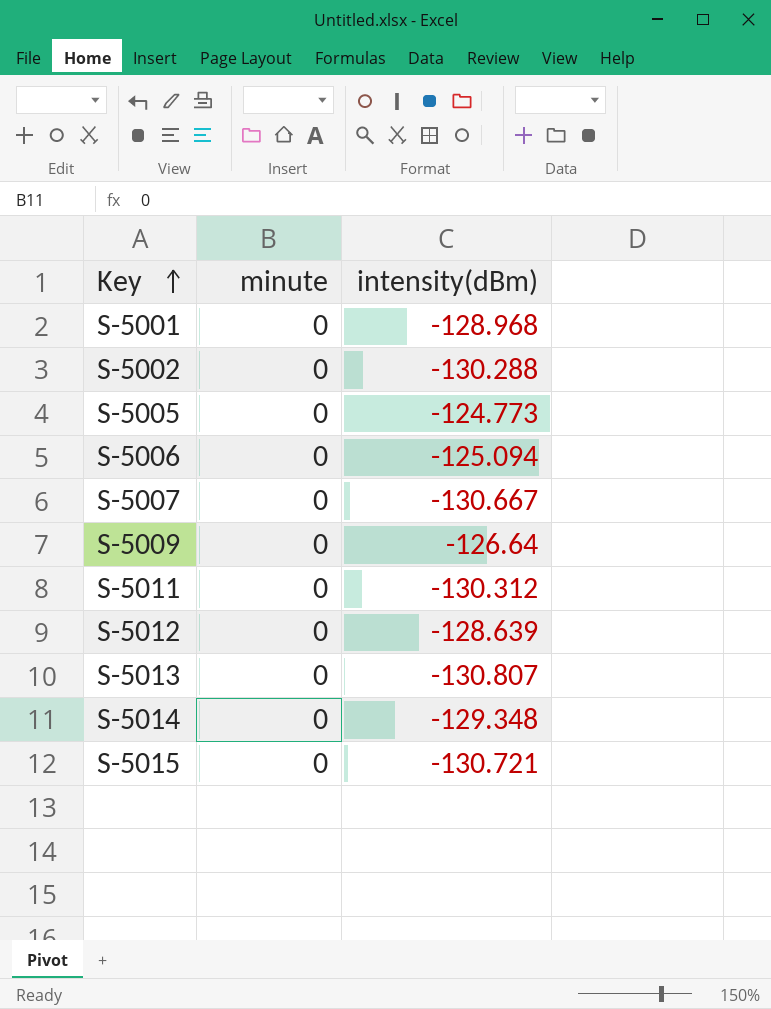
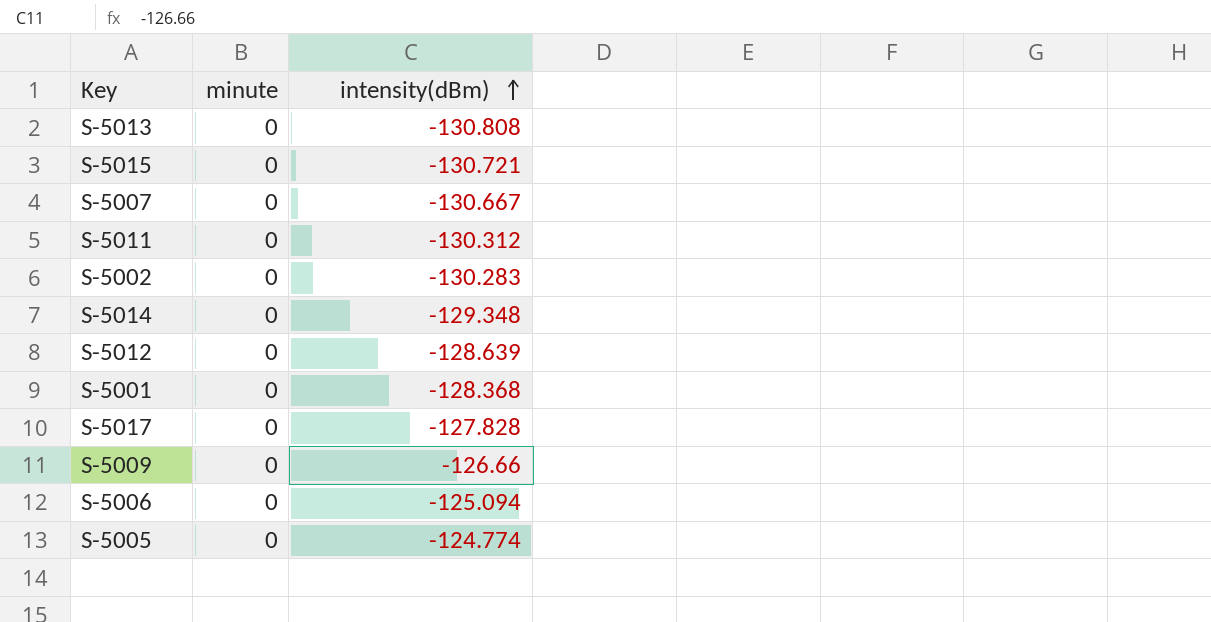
row order: Key ascending -> intensity(dBm) ascending
S-5013 | intensity(dBm): -130.807 -> -130.808
S-5002 | intensity(dBm): -130.288 -> -130.283
S-5001 | intensity(dBm): -128.968 -> -128.368
row S-5017: none -> 0 | -127.828
S-5009 | intensity(dBm): -126.64 -> -126.66
S-5005 | intensity(dBm): -124.773 -> -124.774

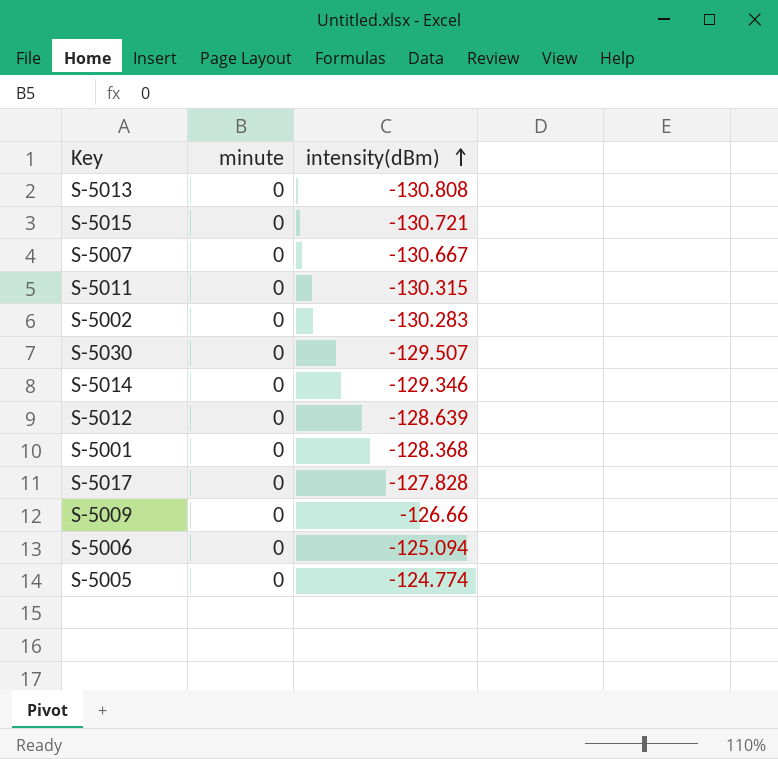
S-5011 | intensity(dBm): -130.312 -> -130.315
row S-5030: none -> 0 | -129.507
S-5014 | intensity(dBm): -129.348 -> -129.346

